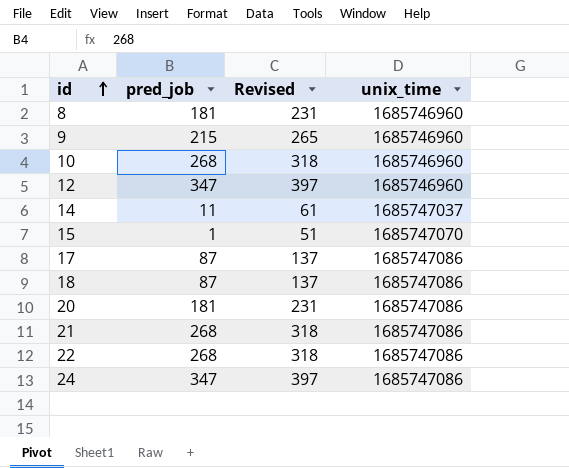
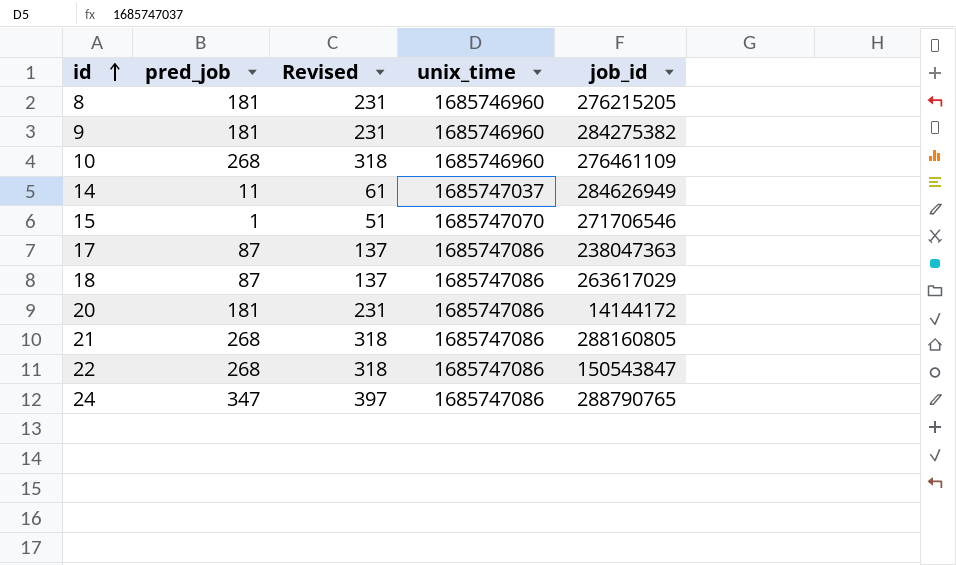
column job_id | position: none -> 5
row 12: 347 | 397 | 1685746960 -> none
9 | pred_job: 215 -> 181
9 | Revised: 265 -> 231

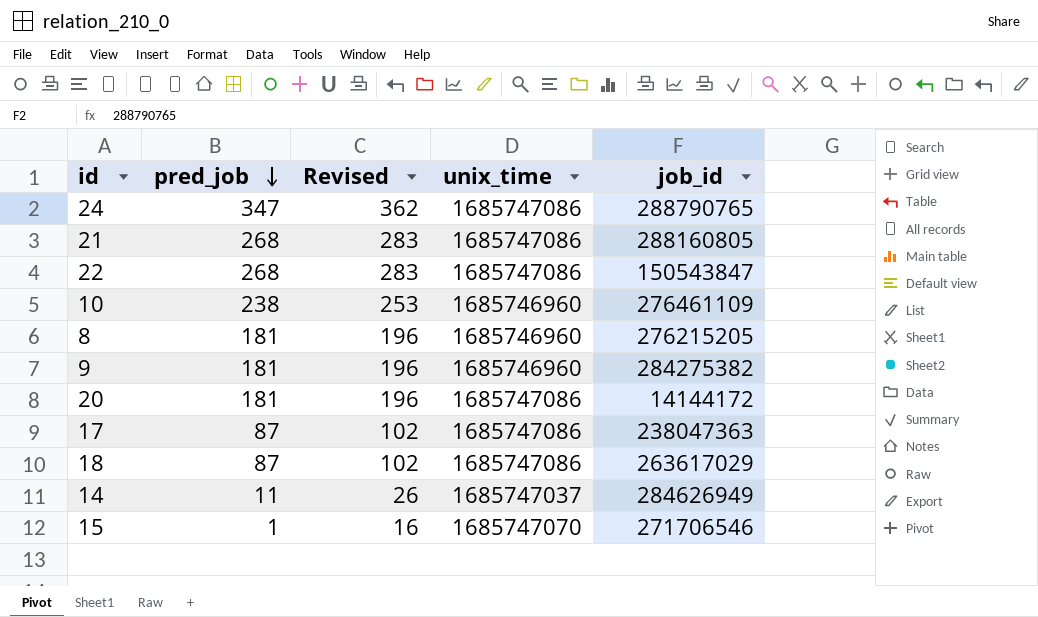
row order: id ascending -> pred_job descending
column Revised | formula: [pred_job] + 50 -> [pred_job] + 15
10 | pred_job: 268 -> 238

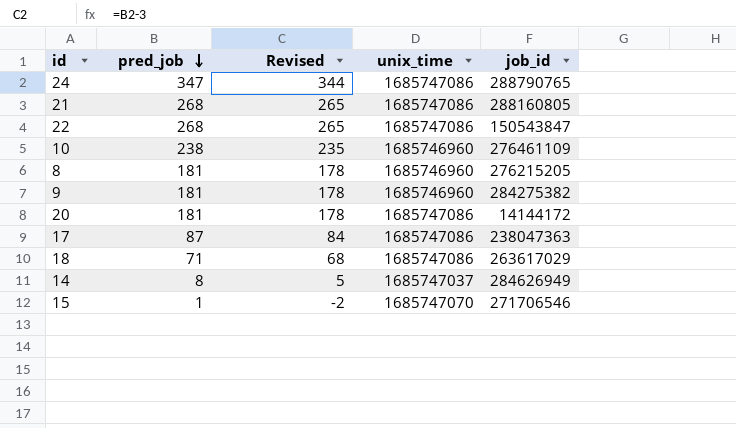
column Revised | formula: [pred_job] + 15 -> [pred_job] - 3
18 | pred_job: 87 -> 71
14 | pred_job: 11 -> 8

